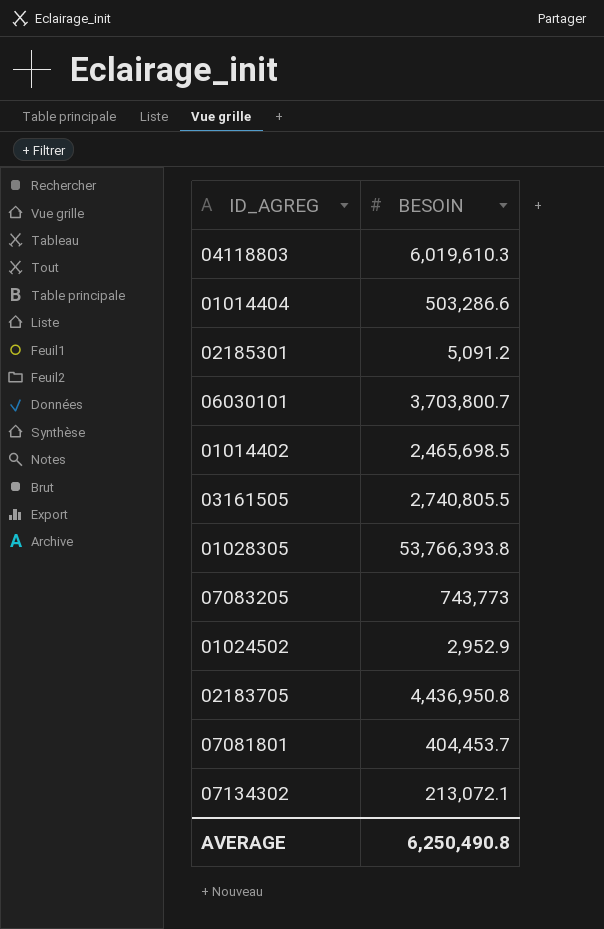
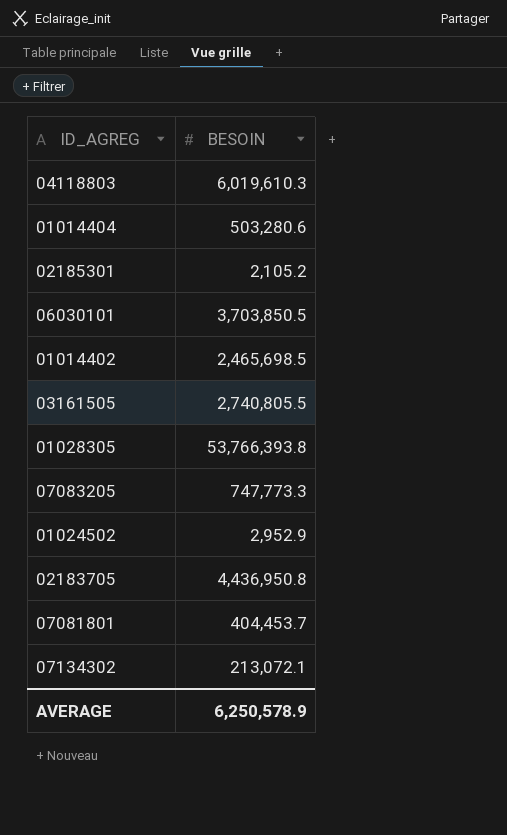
01014404 | BESOIN: 503,286.6 -> 503,280.6
02185301 | BESOIN: 5,091.2 -> 2,105.2
06030101 | BESOIN: 3,703,800.7 -> 3,703,850.5
07083205 | BESOIN: 743,773 -> 747,773.3
AVERAGE | BESOIN: 6,250,490.8 -> 6,250,578.9

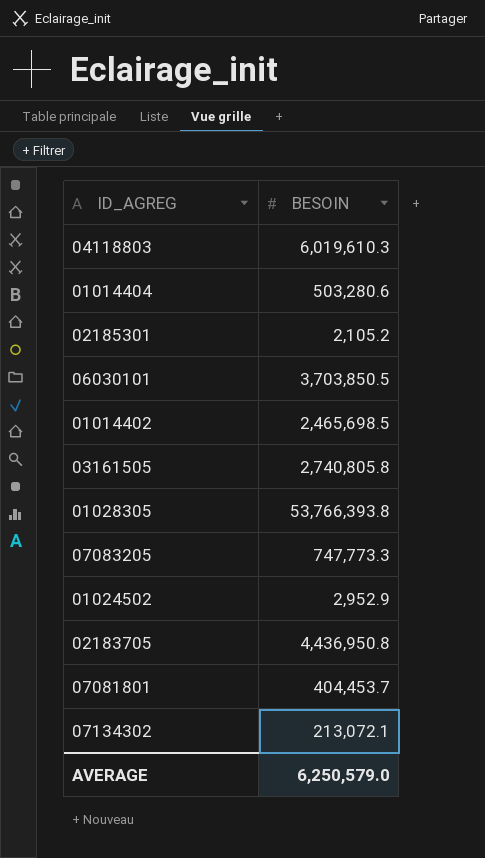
03161505 | BESOIN: 2,740,805.5 -> 2,740,805.8
AVERAGE | BESOIN: 6,250,578.9 -> 6,250,579.0

